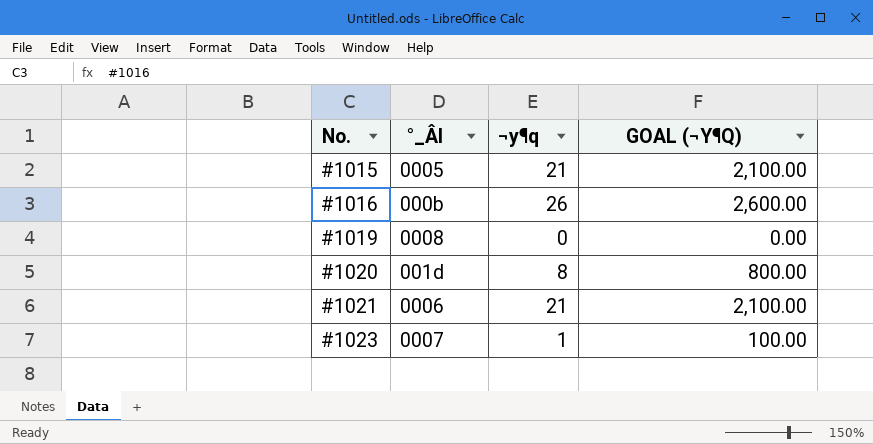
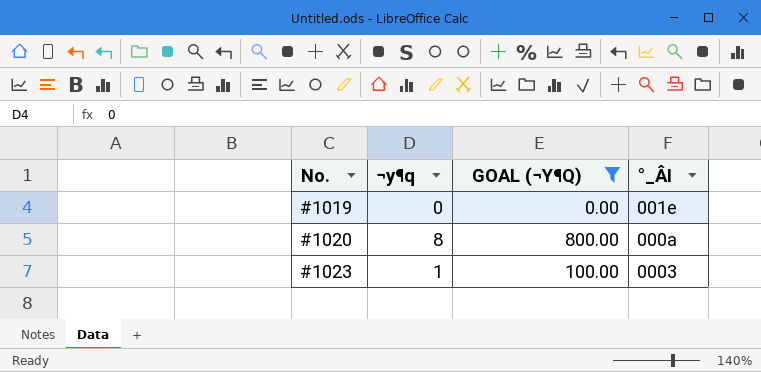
filter: none -> GOAL (¬Y¶Q) <= 800.00
column °_ÂI | position: 2 -> 4
#1019 | °_ÂI: 0008 -> 001e
#1020 | °_ÂI: 001d -> 000a
#1023 | °_ÂI: 0007 -> 0003

